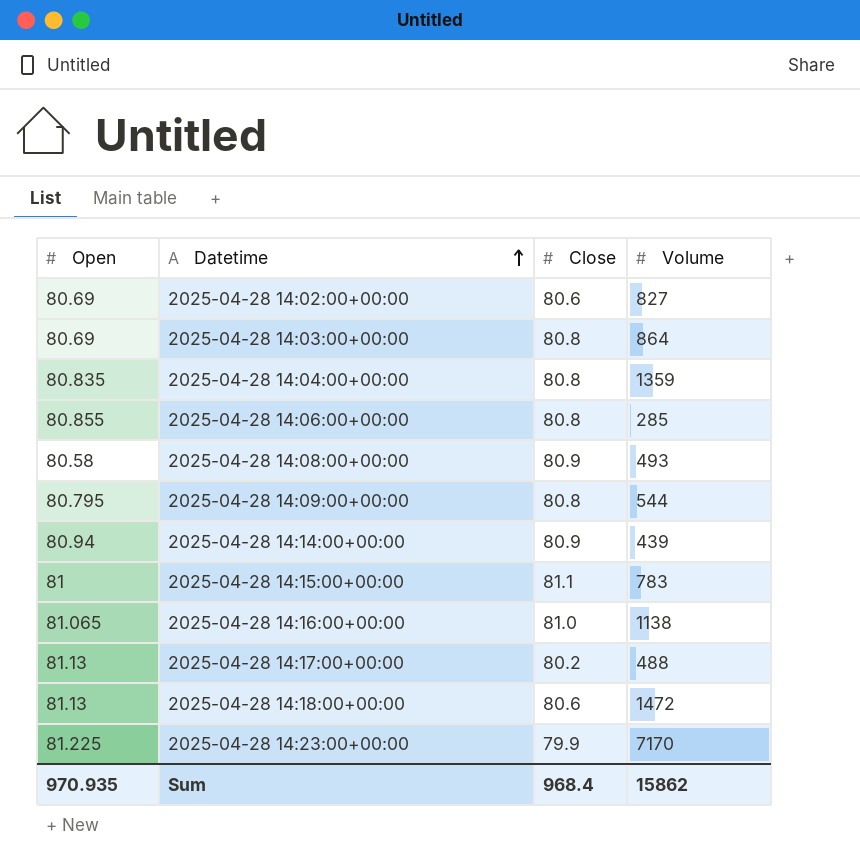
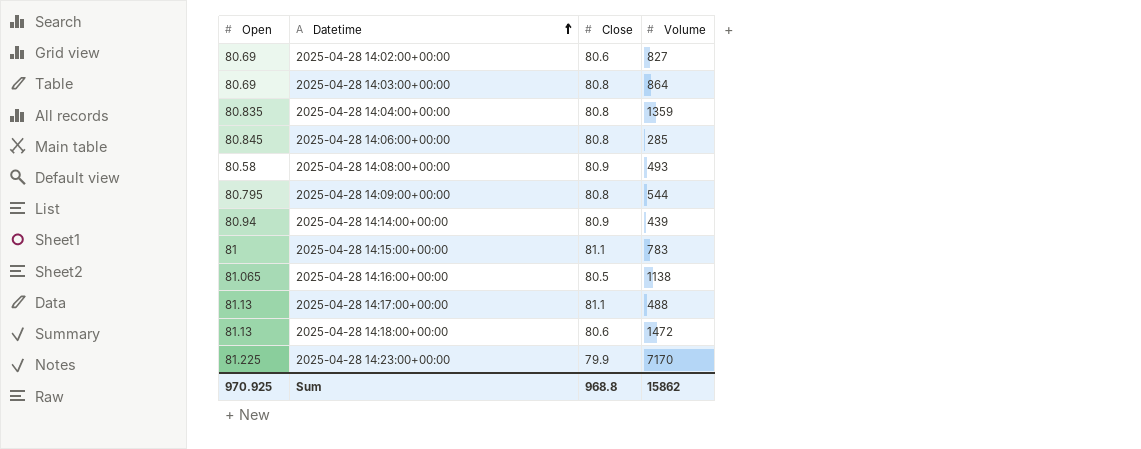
2025-04-28 14:06:00+00:00 | Open: 80.855 -> 80.845
2025-04-28 14:16:00+00:00 | Close: 81.0 -> 80.5
2025-04-28 14:17:00+00:00 | Close: 80.2 -> 81.1
Sum | Open: 970.935 -> 970.925
Sum | Close: 968.4 -> 968.8

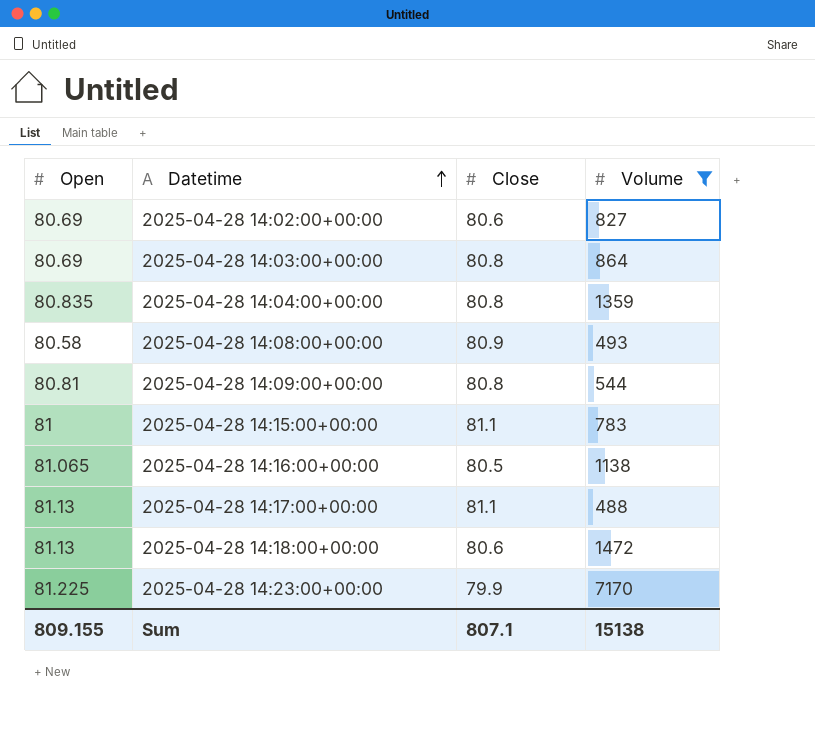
filter: none -> Volume >= 488
2025-04-28 14:09:00+00:00 | Open: 80.795 -> 80.81
Sum | Open: 970.925 -> 809.155
Sum | Close: 968.8 -> 807.1
Sum | Volume: 15862 -> 15138

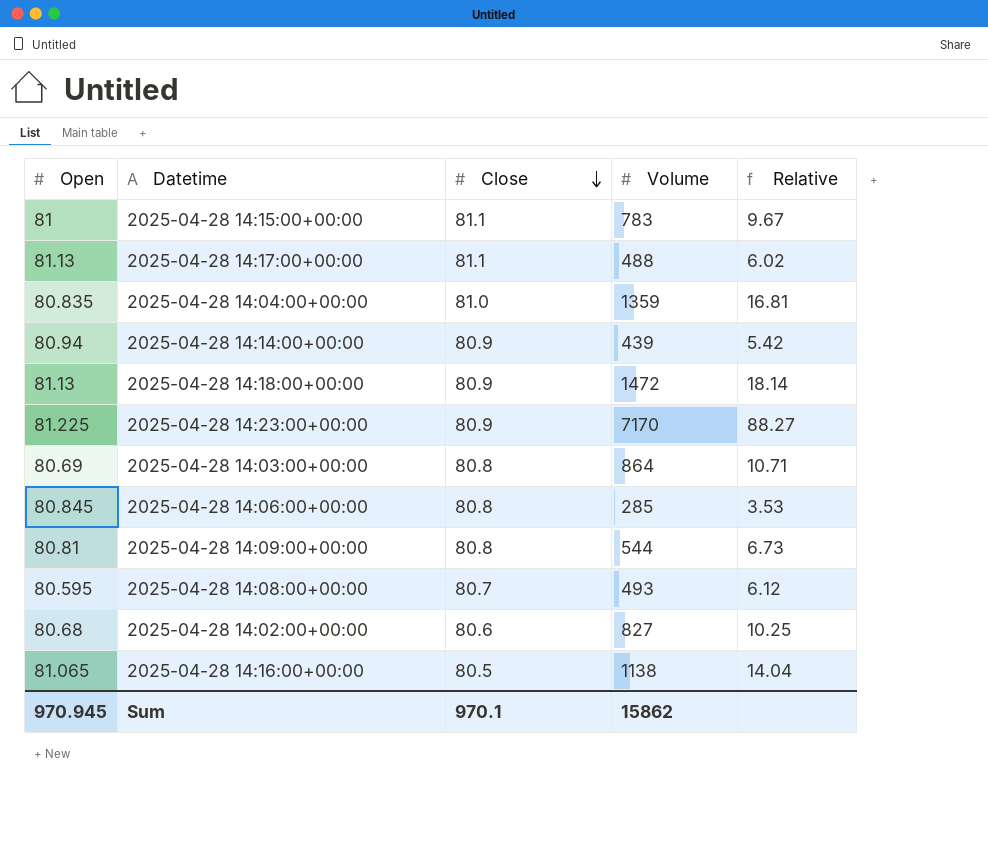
filter: Volume >= 488 -> none
row order: Datetime ascending -> Close descending
column Relative | formula: none -> [Volume] / [Open]
2025-04-28 14:04:00+00:00 | Close: 80.8 -> 81.0
2025-04-28 14:18:00+00:00 | Close: 80.6 -> 80.9
2025-04-28 14:23:00+00:00 | Close: 79.9 -> 80.9
2025-04-28 14:08:00+00:00 | Open: 80.58 -> 80.595
2025-04-28 14:08:00+00:00 | Close: 80.9 -> 80.7
2025-04-28 14:02:00+00:00 | Open: 80.69 -> 80.68
Sum | Open: 809.155 -> 970.945
Sum | Close: 807.1 -> 970.1
Sum | Volume: 15138 -> 15862

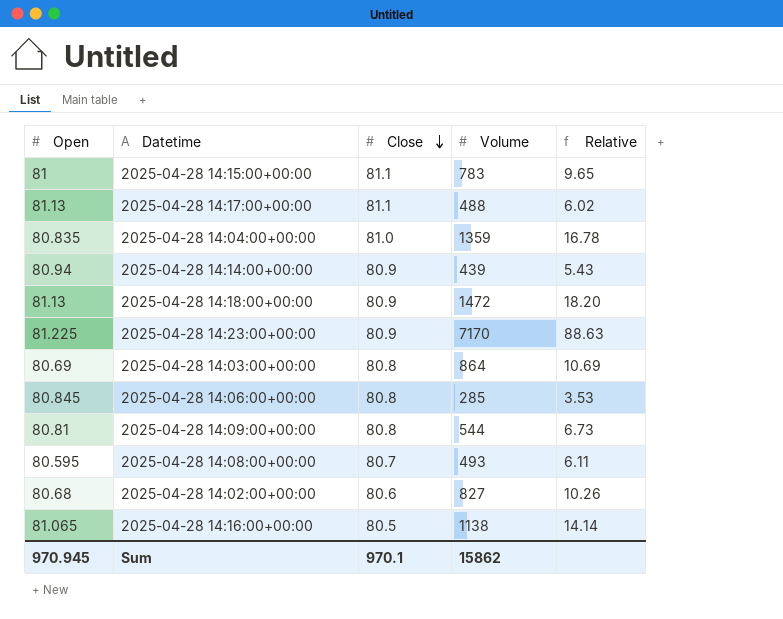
column Relative | formula: [Volume] / [Open] -> [Volume] / [Close]

